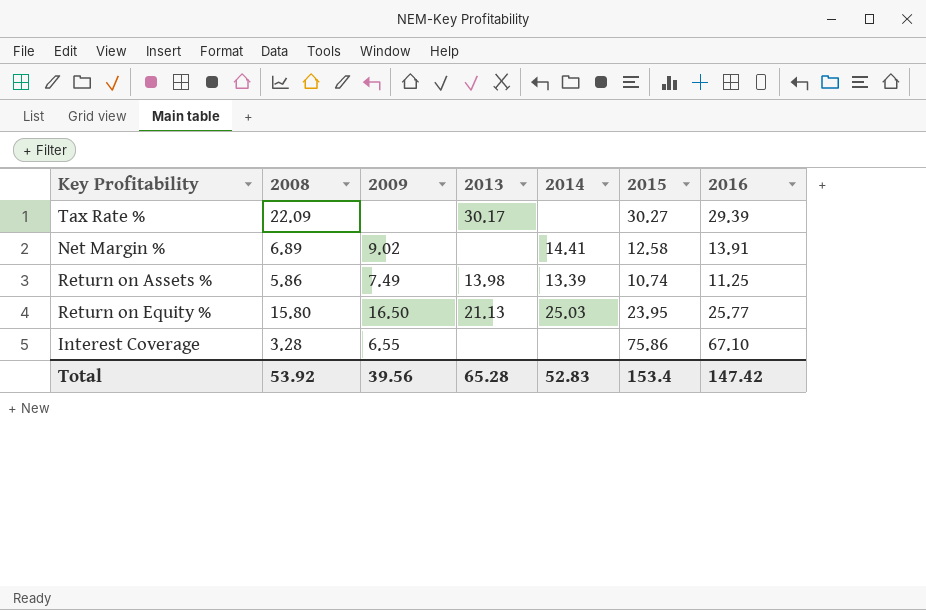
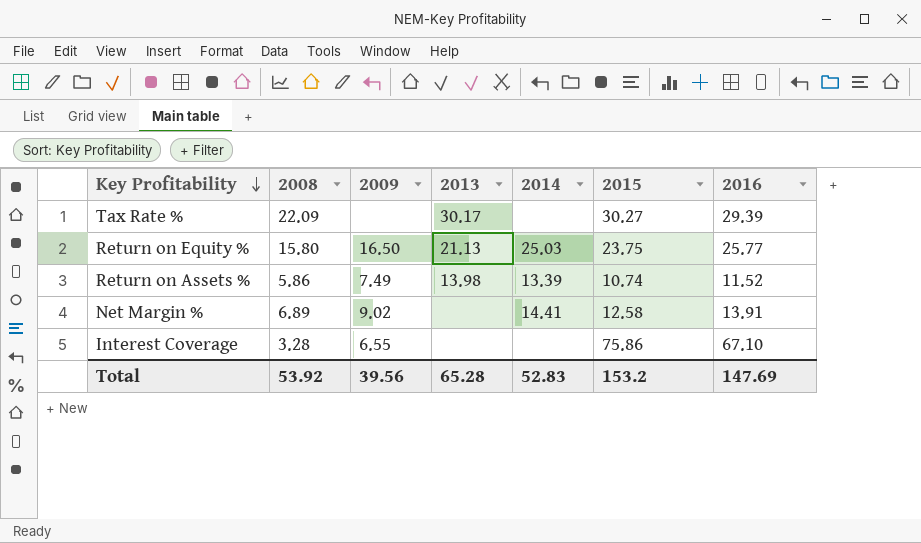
row order: none -> Key Profitability descending
Return on Equity % | 2015: 23.95 -> 23.75
Return on Assets % | 2016: 11.25 -> 11.52
Total | 2015: 153.4 -> 153.2
Total | 2016: 147.42 -> 147.69

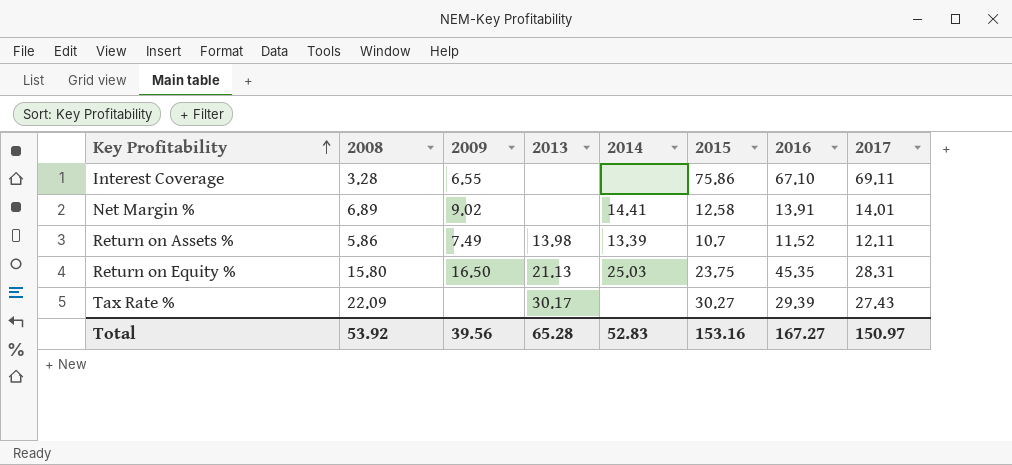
row order: Key Profitability descending -> Key Profitability ascending
column 2017 | position: none -> 8
Return on Assets % | 2015: 10.74 -> 10.7
Return on Equity % | 2016: 25.77 -> 45.35
Total | 2015: 153.2 -> 153.16
Total | 2016: 147.69 -> 167.27

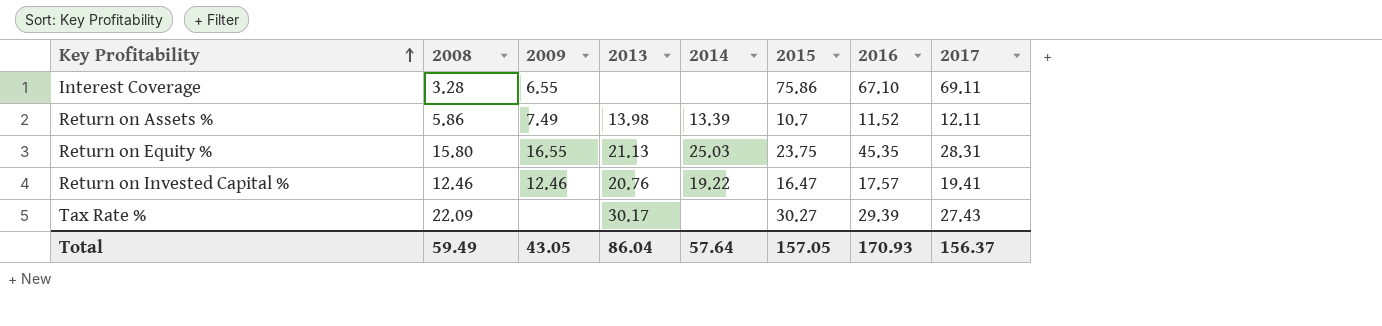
row Net Margin %: 6.89 | 9.02 | none | 14.41 | 12.58 | 13.91 | 14.01 -> none
Return on Equity % | 2009: 16.50 -> 16.55
row Return on Invested Capital %: none -> 12.46 | 12.46 | 20.76 | 19.22 | 16.47 | 17.57 | 19.41
Total | 2008: 53.92 -> 59.49
Total | 2009: 39.56 -> 43.05
Total | 2013: 65.28 -> 86.04
Total | 2014: 52.83 -> 57.64
Total | 2015: 153.16 -> 157.05
Total | 2016: 167.27 -> 170.93
Total | 2017: 150.97 -> 156.37

